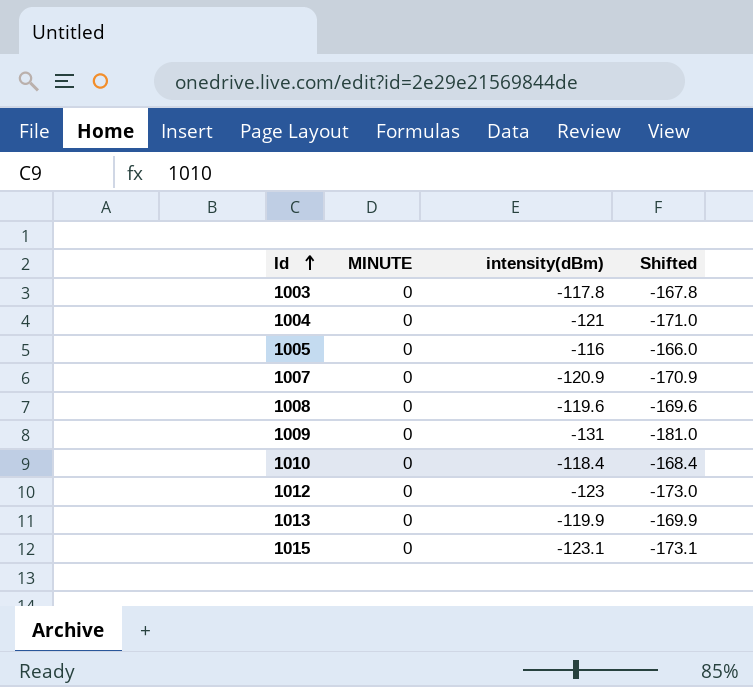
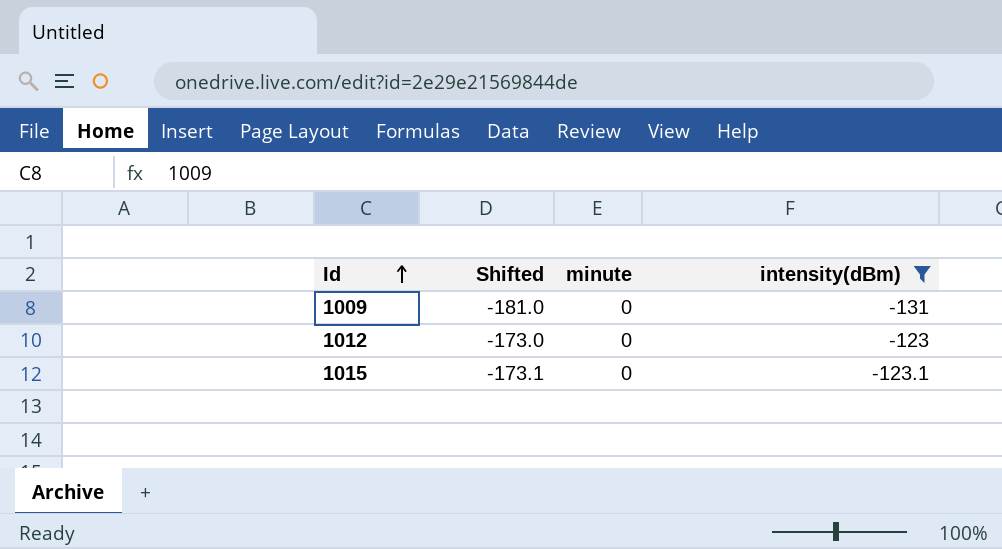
filter: none -> intensity(dBm) <= -123
column Shifted | position: 4 -> 2
column name: MINUTE -> minute

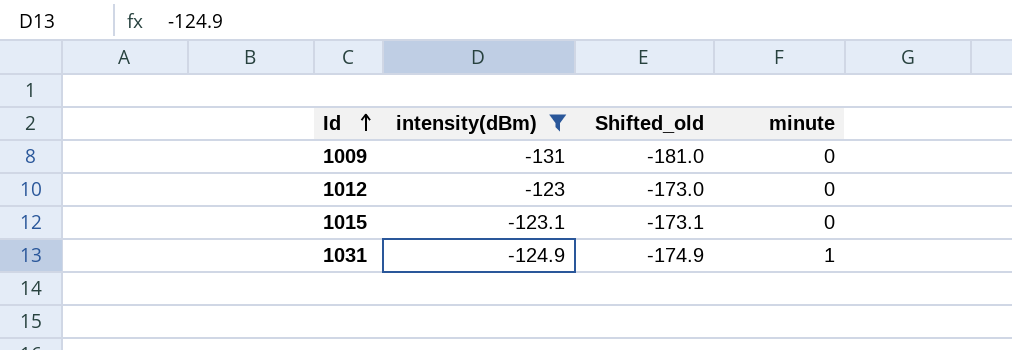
column intensity(dBm) | position: 4 -> 2
column name: Shifted -> Shifted_old
row 1031: none -> -124.9 | -174.9 | 1

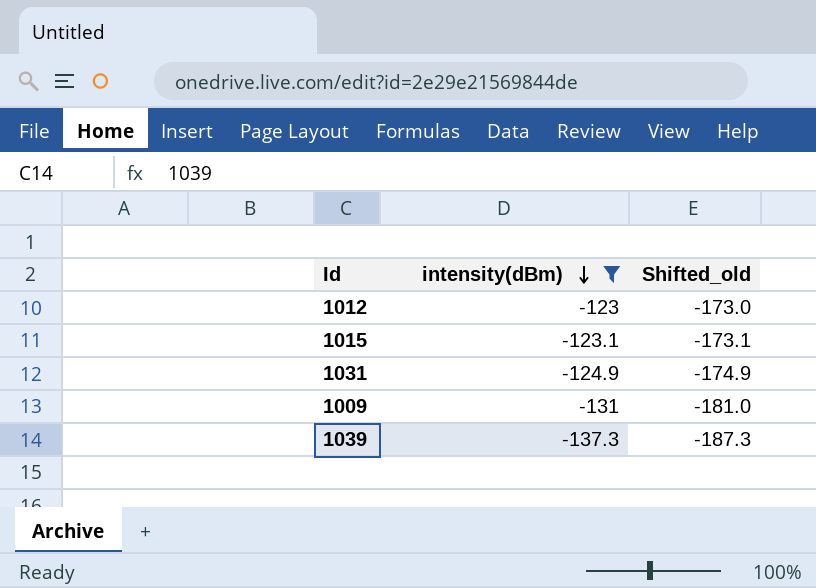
row order: Id ascending -> intensity(dBm) descending
column minute | position: 4 -> none
row 1039: none -> -137.3 | -187.3

